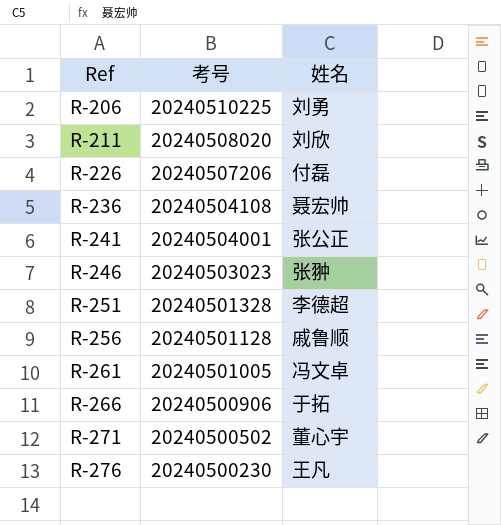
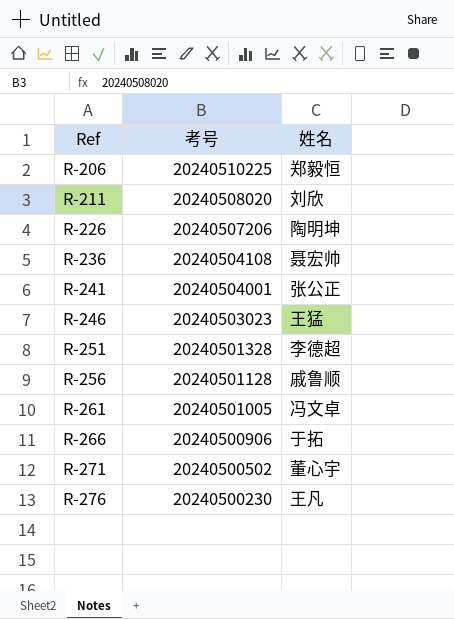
R-206 | 姓名: 刘勇 -> 郑毅恒
R-226 | 姓名: 付磊 -> 陶明坤
R-246 | 姓名: 张翀 -> 王猛

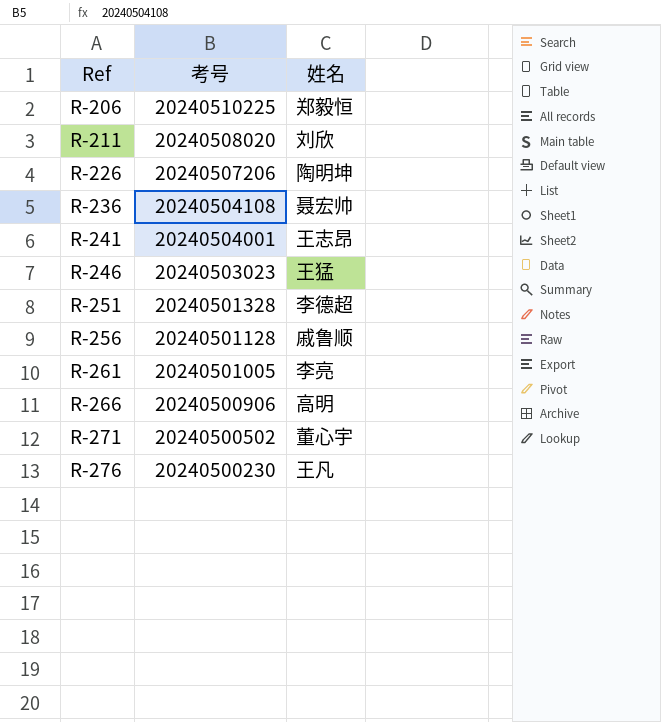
R-241 | 姓名: 张公正 -> 王志昂
R-261 | 姓名: 冯文卓 -> 李亮
R-266 | 姓名: 于拓 -> 高明

